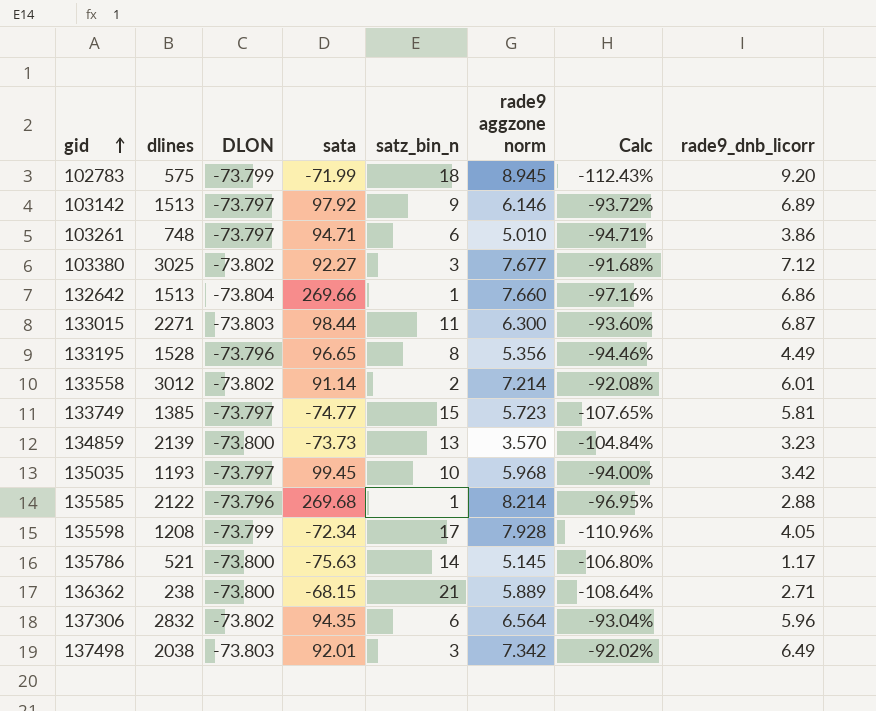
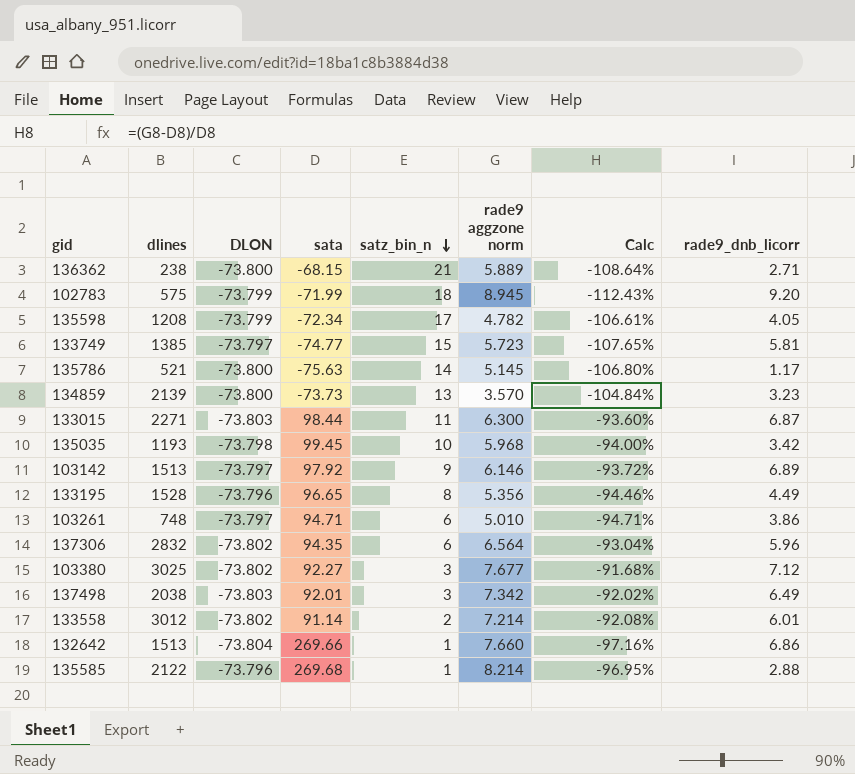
row order: gid ascending -> satz_bin_n descending
135598 | rade9 aggzone norm: 7.928 -> 4.782
135598 | Calc: -110.96% -> -106.61%
135035 | DLON: -73.797 -> -73.798

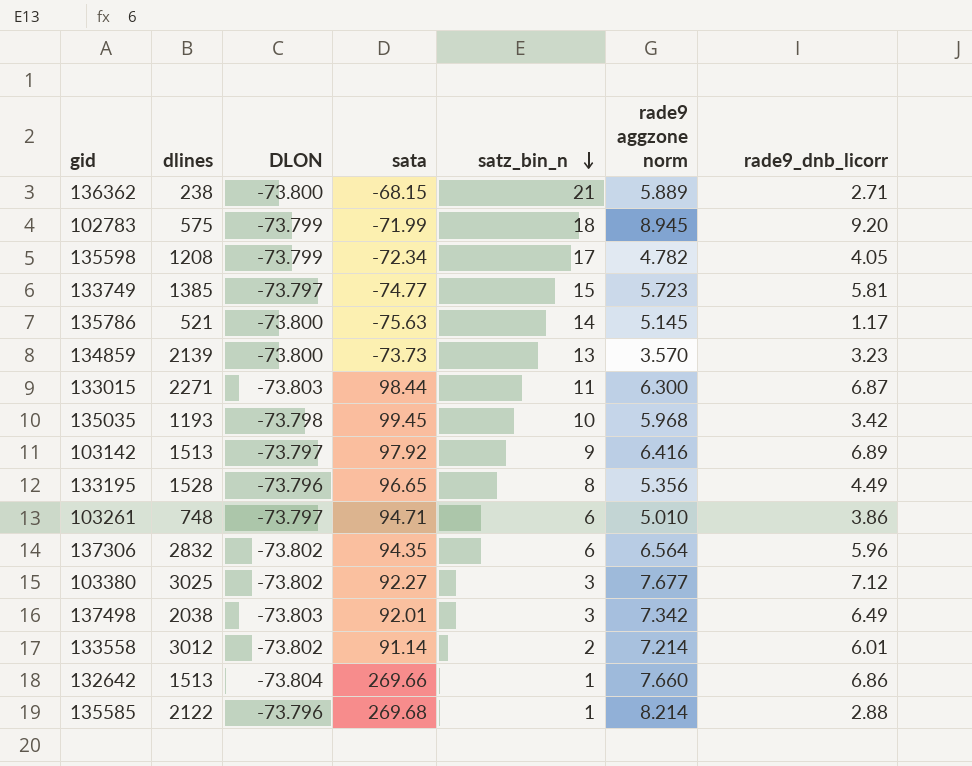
column Calc | formula: ([rade9 aggzone norm] - [sata]) / [sata] -> none
103142 | rade9 aggzone norm: 6.146 -> 6.416

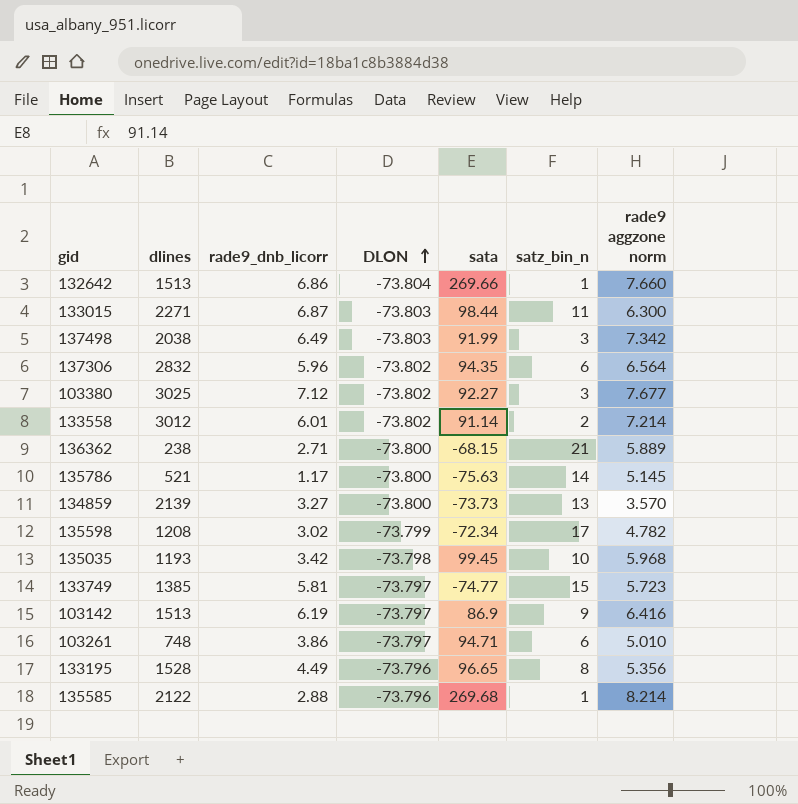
row order: satz_bin_n descending -> DLON ascending
column rade9_dnb_licorr | position: 7 -> 3
row 102783: 575 | -73.799 | -71.99 | 18 | 8.945 | 9.20 -> none
137498 | sata: 92.01 -> 91.99
134859 | rade9_dnb_licorr: 3.23 -> 3.27
135598 | rade9_dnb_licorr: 4.05 -> 3.02
103142 | rade9_dnb_licorr: 6.89 -> 6.19
103142 | sata: 97.92 -> 86.9

